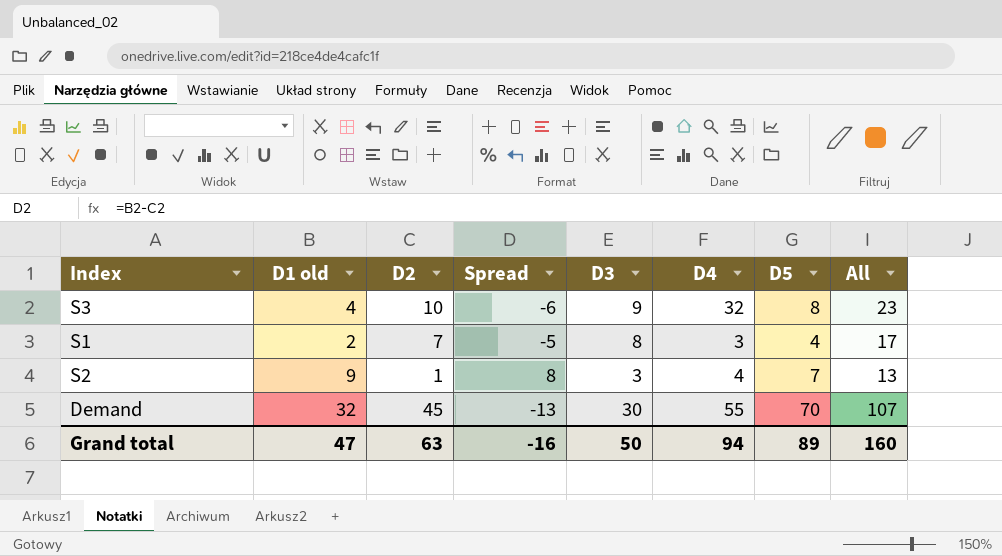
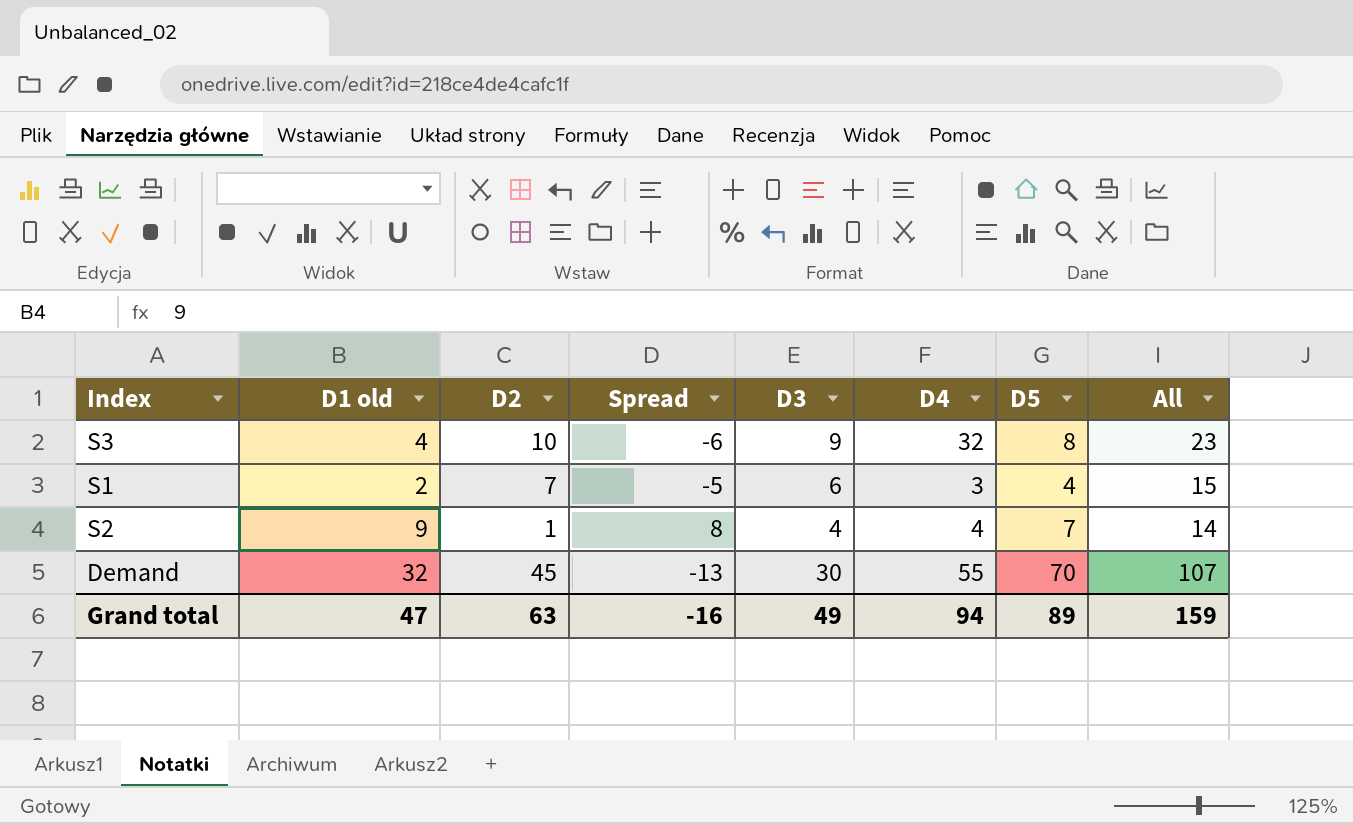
S1 | D3: 8 -> 6
S1 | All: 17 -> 15
S2 | D3: 3 -> 4
S2 | All: 13 -> 14
Grand total | D3: 50 -> 49
Grand total | All: 160 -> 159

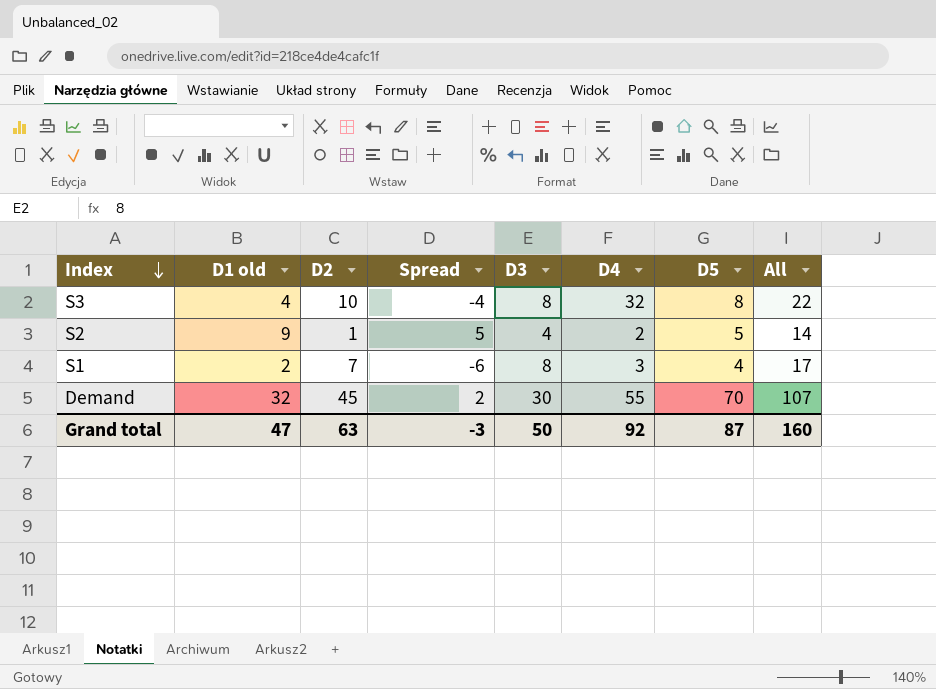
row order: none -> Index descending
column Spread | formula: [D1 old] - [D2] -> [D1 old] - [D3]
S3 | D3: 9 -> 8
S3 | All: 23 -> 22
S2 | D4: 4 -> 2
S2 | D5: 7 -> 5
S1 | D3: 6 -> 8
S1 | All: 15 -> 17
Grand total | Spread: -16 -> -3
Grand total | D3: 49 -> 50
Grand total | D4: 94 -> 92
Grand total | D5: 89 -> 87
Grand total | All: 159 -> 160

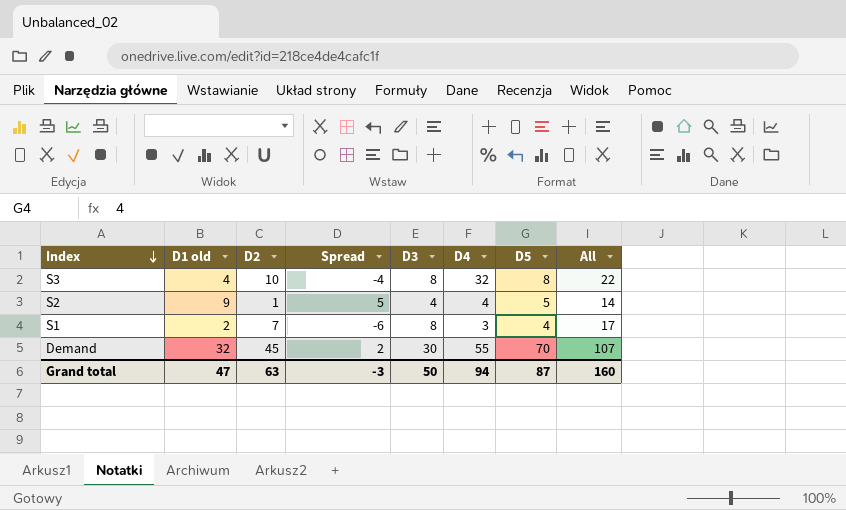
S2 | D4: 2 -> 4
Grand total | D4: 92 -> 94

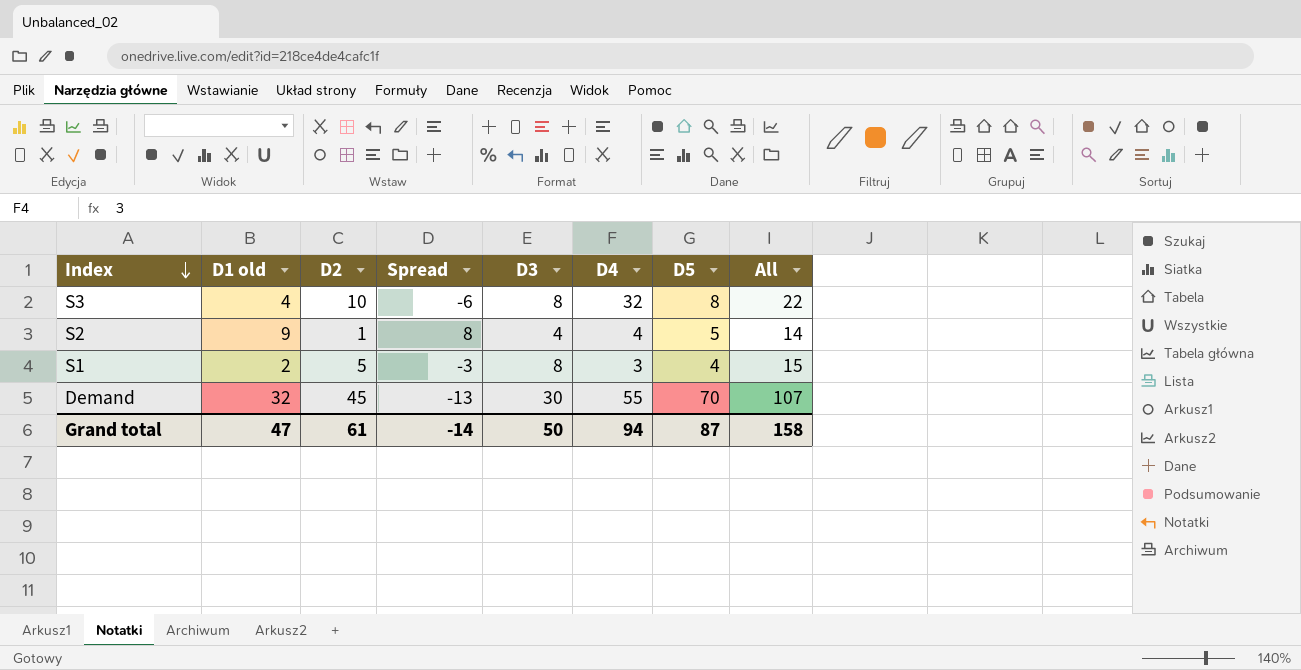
column Spread | formula: [D1 old] - [D3] -> [D1 old] - [D2]
S1 | D2: 7 -> 5
S1 | All: 17 -> 15
Grand total | D2: 63 -> 61
Grand total | Spread: -3 -> -14
Grand total | All: 160 -> 158

